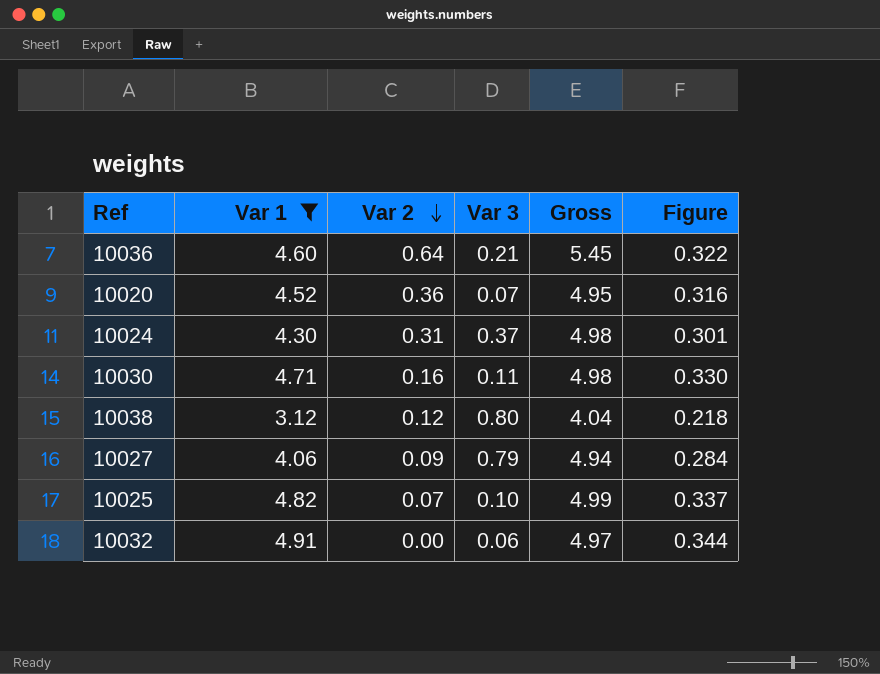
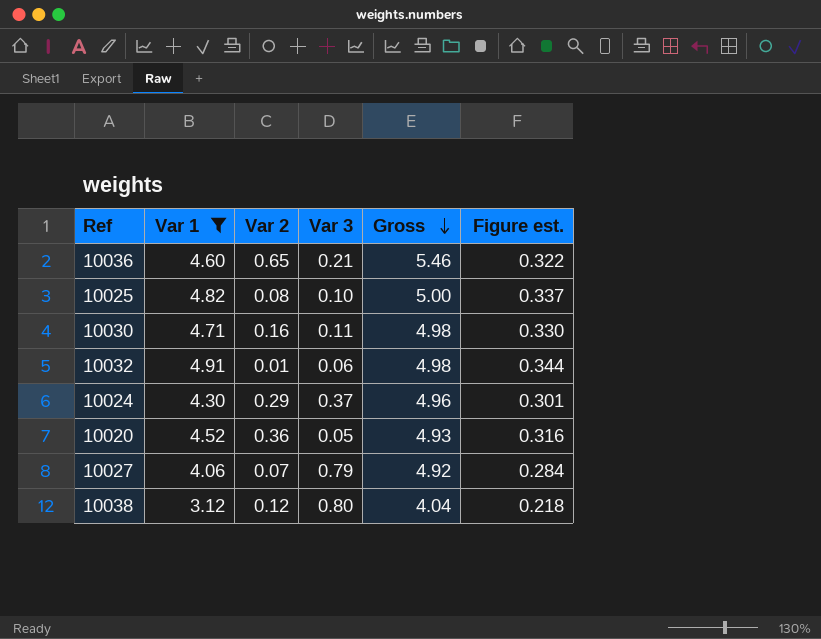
row order: Var 2 descending -> Gross descending
column name: Figure -> Figure est.
10036 | Var 2: 0.64 -> 0.65
10036 | Gross: 5.45 -> 5.46
10025 | Var 2: 0.07 -> 0.08
10025 | Gross: 4.99 -> 5.00
10032 | Var 2: 0.00 -> 0.01
10032 | Gross: 4.97 -> 4.98
10024 | Var 2: 0.31 -> 0.29
10024 | Gross: 4.98 -> 4.96
10020 | Var 3: 0.07 -> 0.05
10020 | Gross: 4.95 -> 4.93
10027 | Var 2: 0.09 -> 0.07
10027 | Gross: 4.94 -> 4.92

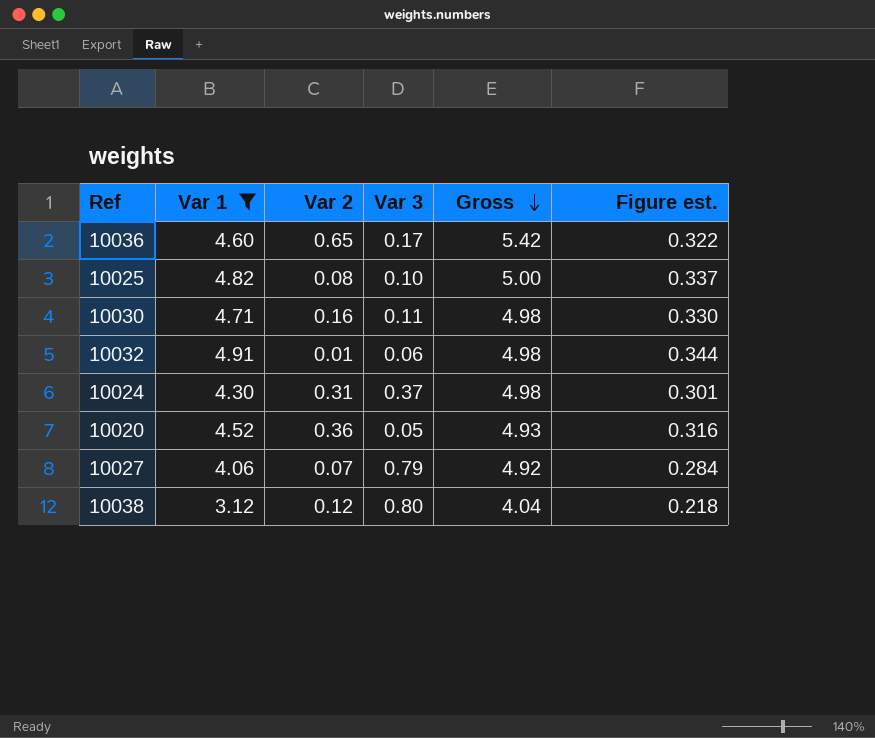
10036 | Var 3: 0.21 -> 0.17
10036 | Gross: 5.46 -> 5.42
10024 | Var 2: 0.29 -> 0.31
10024 | Gross: 4.96 -> 4.98

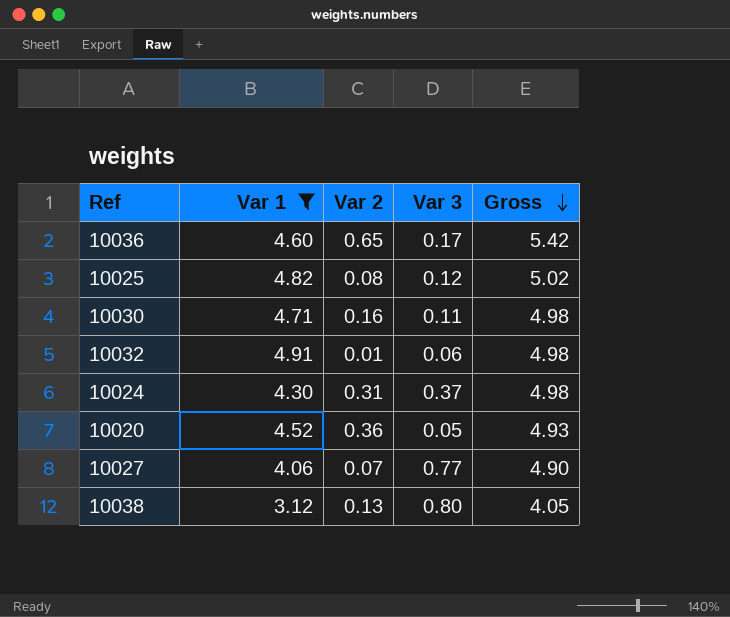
column Figure est. | formula: [Var 1] * 0.07 -> none
10025 | Var 3: 0.10 -> 0.12
10025 | Gross: 5.00 -> 5.02
10027 | Var 3: 0.79 -> 0.77
10027 | Gross: 4.92 -> 4.90
10038 | Var 2: 0.12 -> 0.13
10038 | Gross: 4.04 -> 4.05

